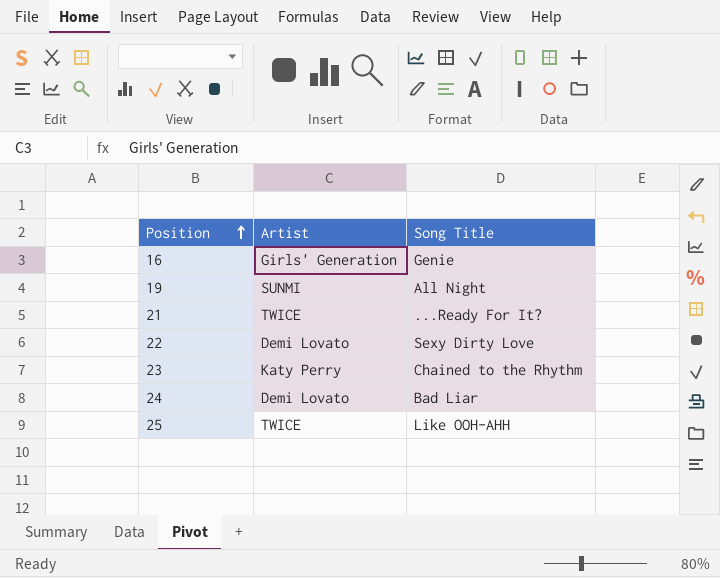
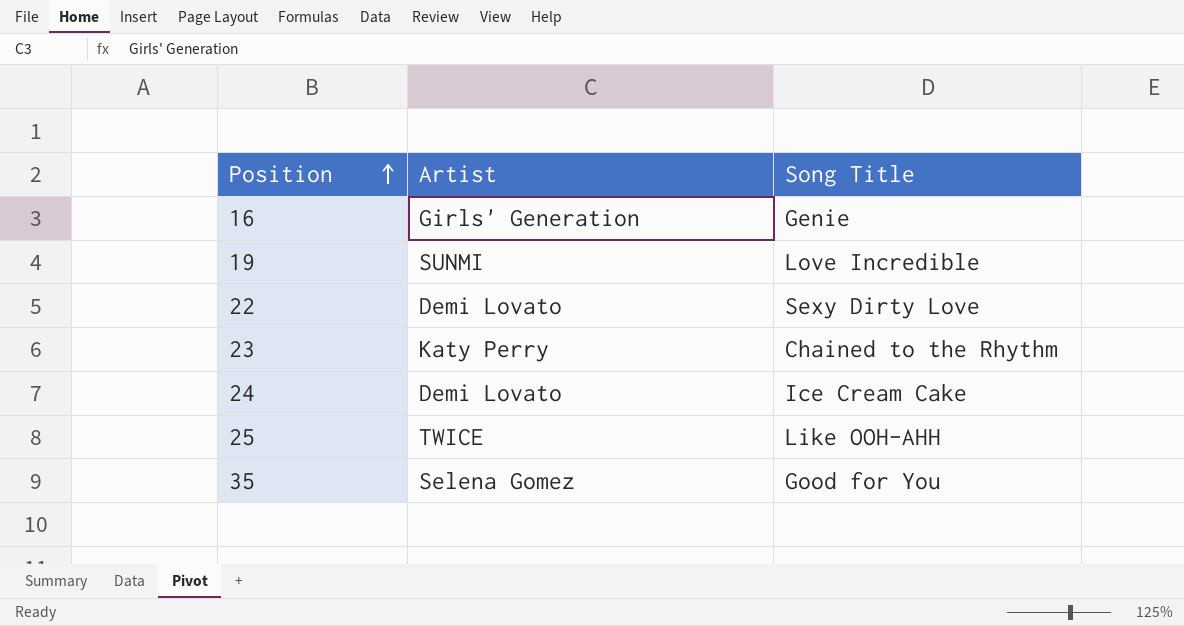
row 21: TWICE | ...Ready For It? -> none
19 | Song Title: All Night -> Love Incredible
24 | Song Title: Bad Liar -> Ice Cream Cake
row 35: none -> Selena Gomez | Good for You

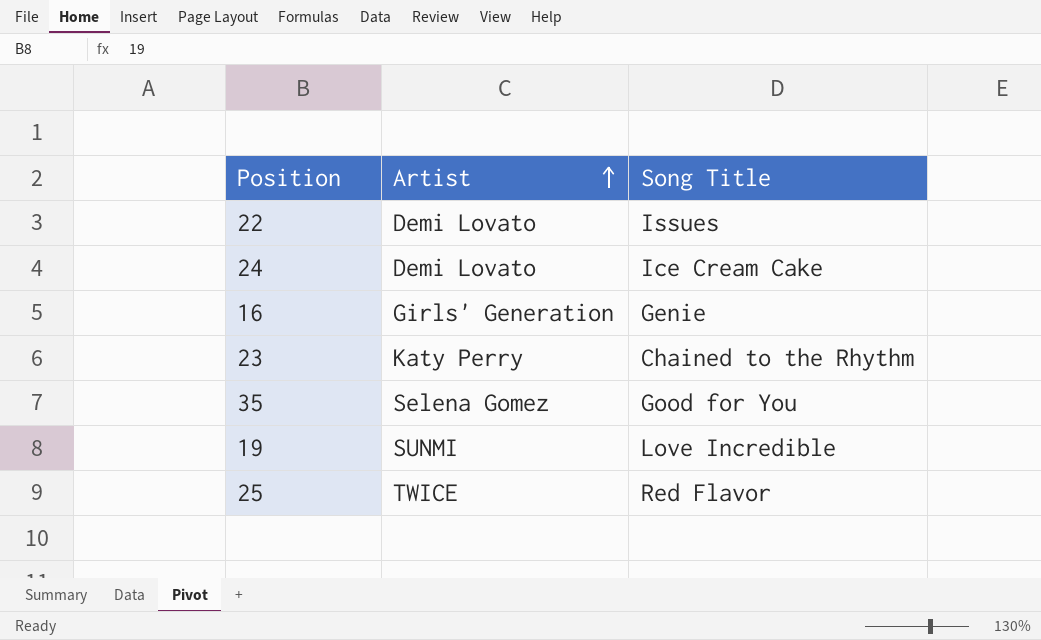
row order: Position ascending -> Artist ascending
22 | Song Title: Sexy Dirty Love -> Issues
25 | Song Title: Like OOH-AHH -> Red Flavor

